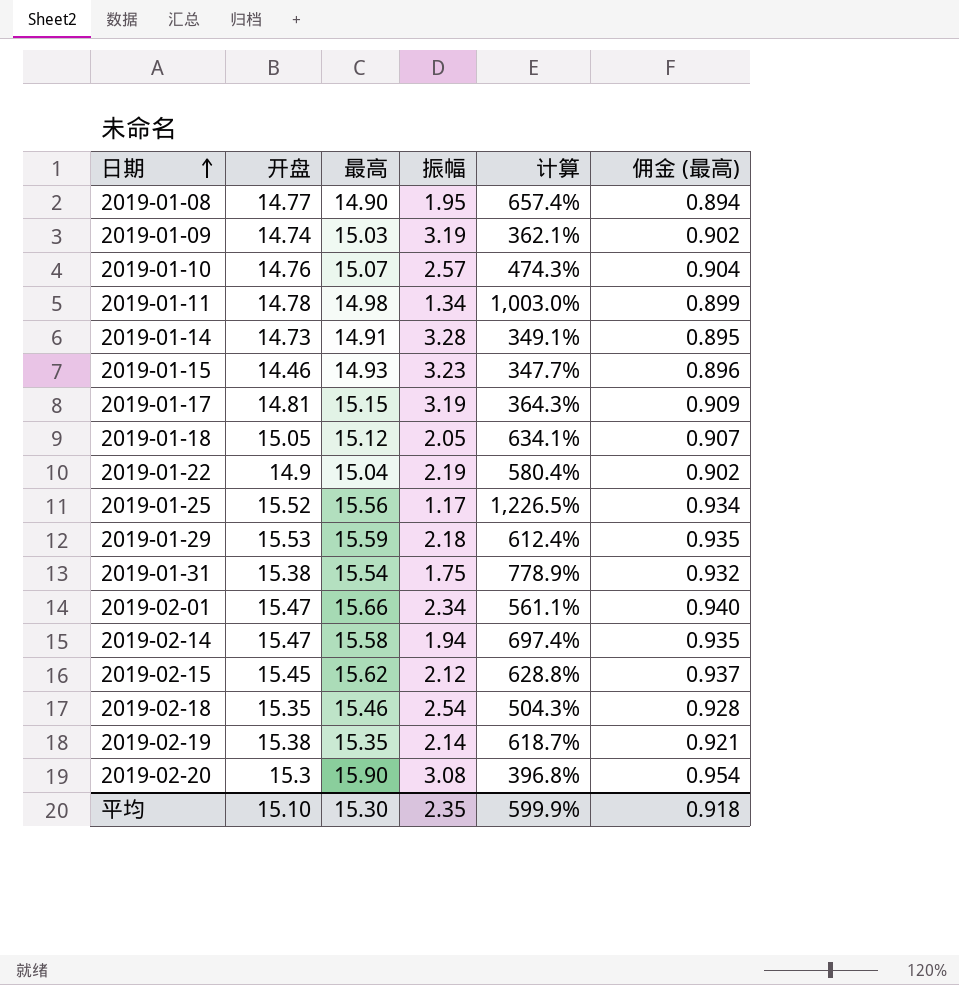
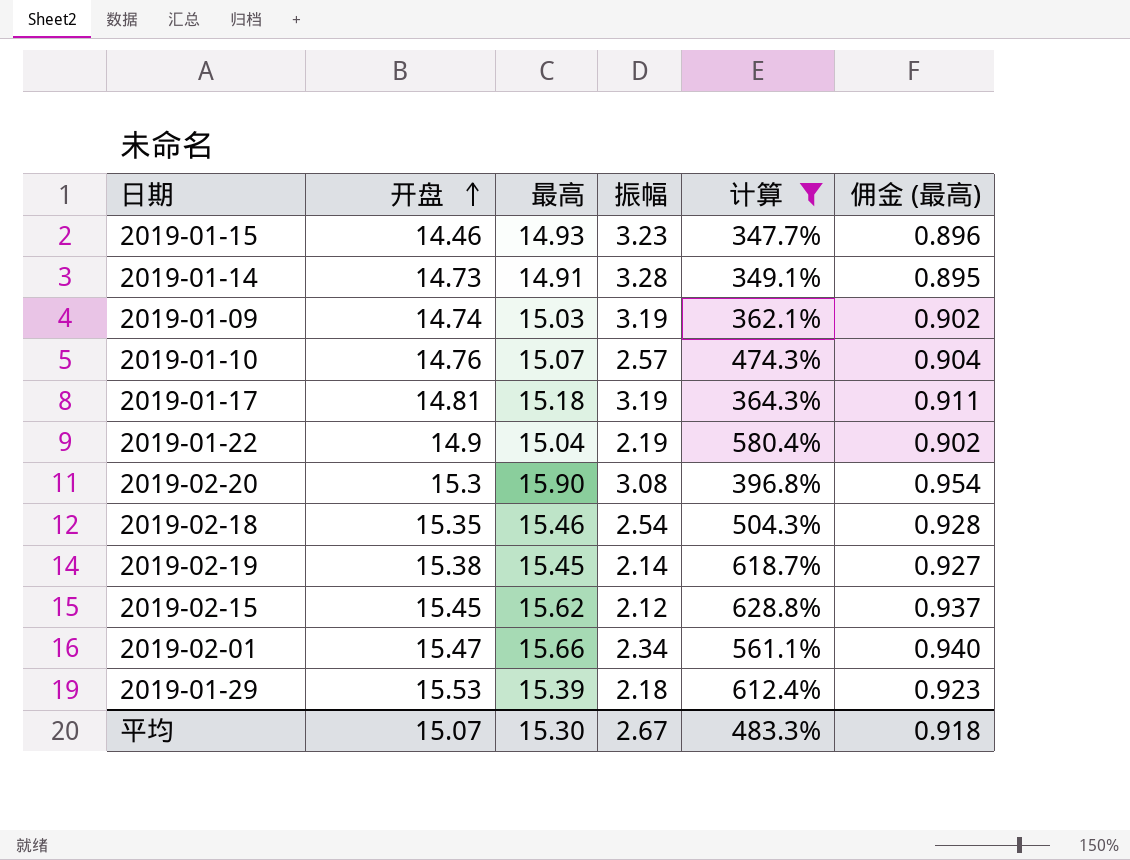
filter: none -> 计算 <= 628.8%
row order: 日期 ascending -> 开盘 ascending
2019-01-17 | 最高: 15.15 -> 15.18
2019-01-17 | 佣金 (最高): 0.909 -> 0.911
2019-02-19 | 最高: 15.35 -> 15.45
2019-02-19 | 佣金 (最高): 0.921 -> 0.927
2019-01-29 | 最高: 15.59 -> 15.39
2019-01-29 | 佣金 (最高): 0.935 -> 0.923
平均 | 开盘: 15.10 -> 15.07
平均 | 振幅: 2.35 -> 2.67
平均 | 计算: 599.9% -> 483.3%

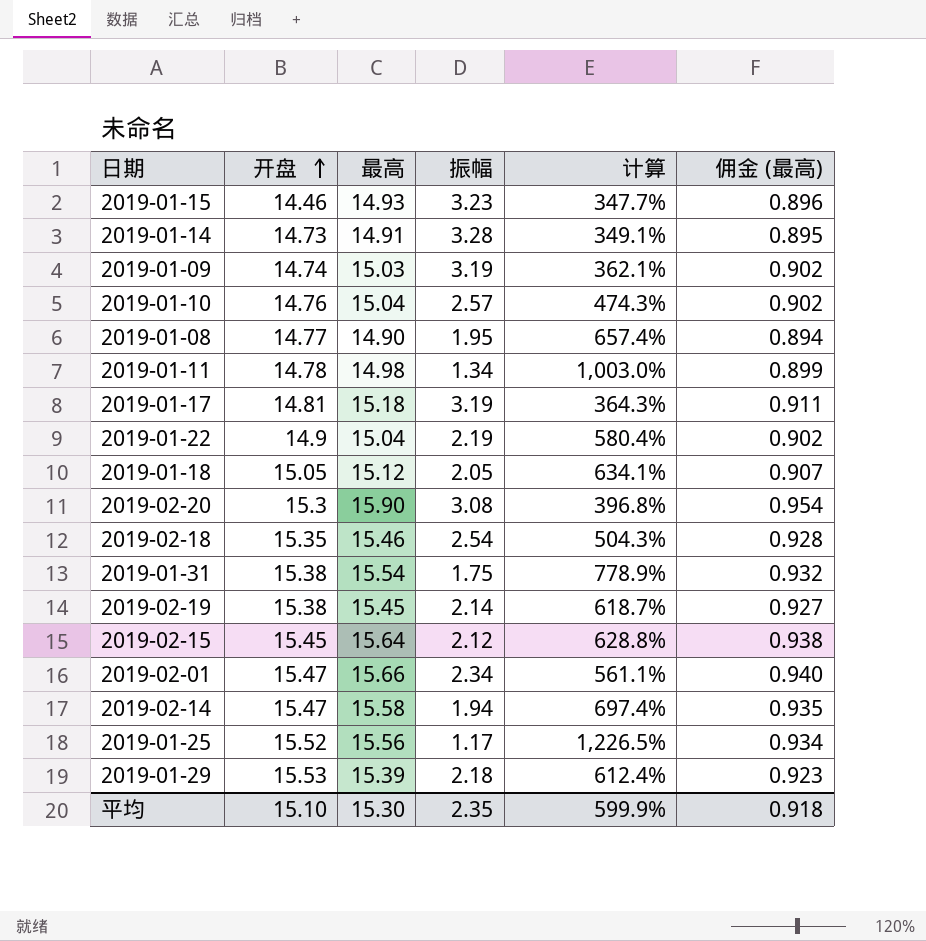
filter: 计算 <= 628.8% -> none
2019-01-10 | 最高: 15.07 -> 15.04
2019-01-10 | 佣金 (最高): 0.904 -> 0.902
2019-02-15 | 最高: 15.62 -> 15.64
2019-02-15 | 佣金 (最高): 0.937 -> 0.938
平均 | 开盘: 15.07 -> 15.10
平均 | 振幅: 2.67 -> 2.35
平均 | 计算: 483.3% -> 599.9%

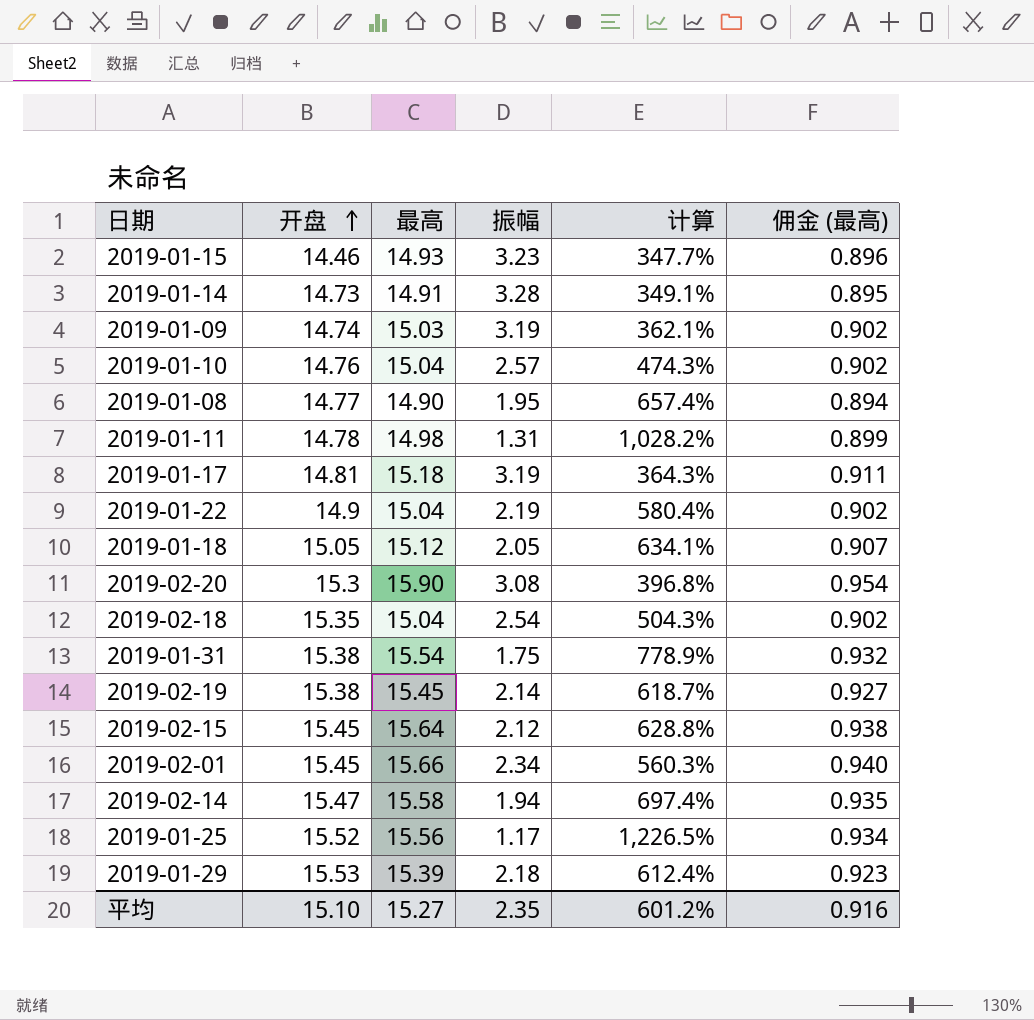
2019-01-11 | 振幅: 1.34 -> 1.31
2019-01-11 | 计算: 1,003.0% -> 1,028.2%
2019-02-18 | 最高: 15.46 -> 15.04
2019-02-18 | 佣金 (最高): 0.928 -> 0.902
2019-02-01 | 开盘: 15.47 -> 15.45
2019-02-01 | 计算: 561.1% -> 560.3%
平均 | 最高: 15.30 -> 15.27
平均 | 计算: 599.9% -> 601.2%
平均 | 佣金 (最高): 0.918 -> 0.916

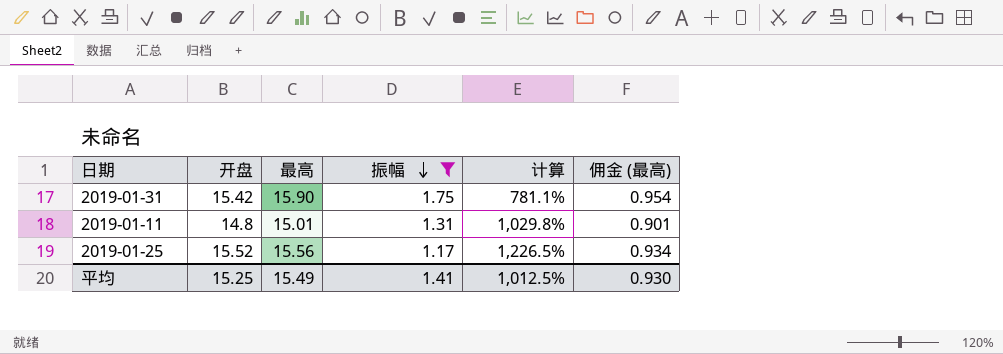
filter: none -> 振幅 <= 1.75
row order: 开盘 ascending -> 振幅 descending
2019-01-31 | 开盘: 15.38 -> 15.42
2019-01-31 | 最高: 15.54 -> 15.90
2019-01-31 | 计算: 778.9% -> 781.1%
2019-01-31 | 佣金 (最高): 0.932 -> 0.954
2019-01-11 | 开盘: 14.78 -> 14.8
2019-01-11 | 最高: 14.98 -> 15.01
2019-01-11 | 计算: 1,028.2% -> 1,029.8%
2019-01-11 | 佣金 (最高): 0.899 -> 0.901
平均 | 开盘: 15.10 -> 15.25
平均 | 最高: 15.27 -> 15.49
平均 | 振幅: 2.35 -> 1.41
平均 | 计算: 601.2% -> 1,012.5%
平均 | 佣金 (最高): 0.916 -> 0.930

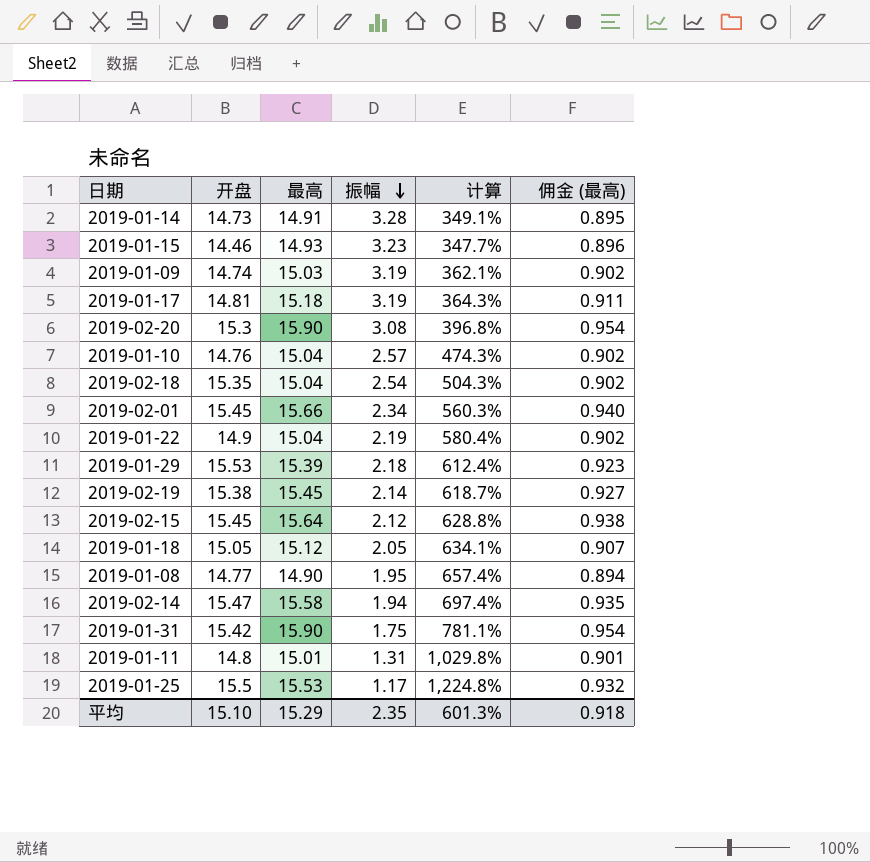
filter: 振幅 <= 1.75 -> none
2019-01-25 | 开盘: 15.52 -> 15.5
2019-01-25 | 最高: 15.56 -> 15.53
2019-01-25 | 计算: 1,226.5% -> 1,224.8%
2019-01-25 | 佣金 (最高): 0.934 -> 0.932
平均 | 开盘: 15.25 -> 15.10
平均 | 最高: 15.49 -> 15.29
平均 | 振幅: 1.41 -> 2.35
平均 | 计算: 1,012.5% -> 601.3%
平均 | 佣金 (最高): 0.930 -> 0.918

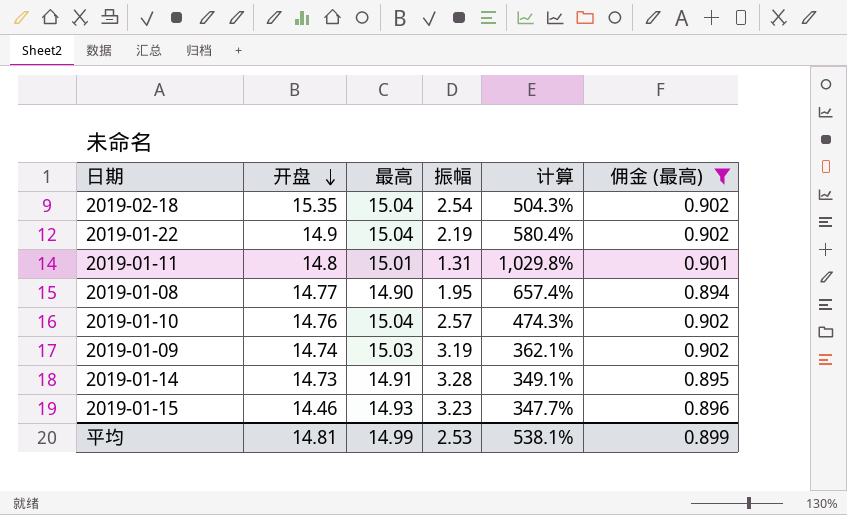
filter: none -> 佣金 (最高) <= 0.902
row order: 振幅 descending -> 开盘 descending
平均 | 开盘: 15.10 -> 14.81
平均 | 最高: 15.29 -> 14.99
平均 | 振幅: 2.35 -> 2.53
平均 | 计算: 601.3% -> 538.1%
平均 | 佣金 (最高): 0.918 -> 0.899

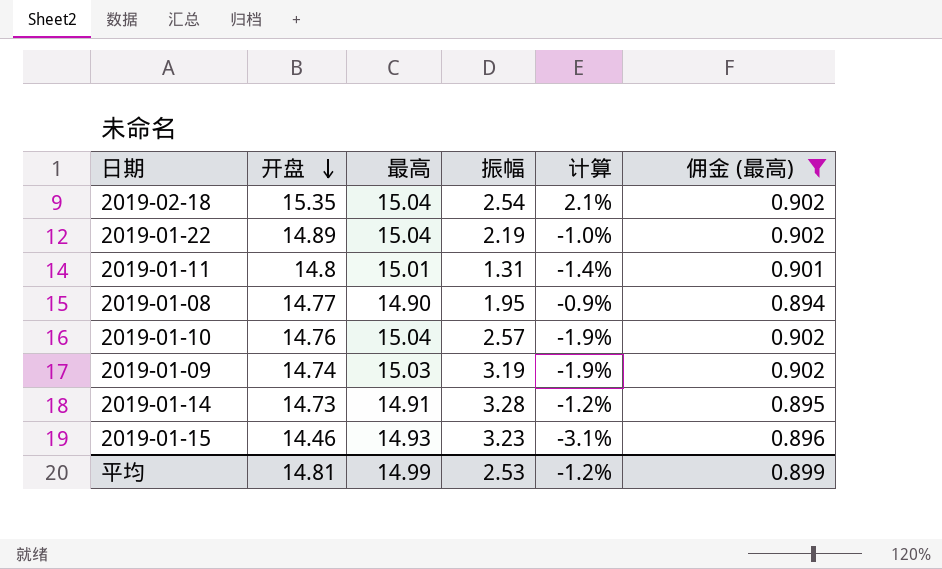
column 计算 | formula: ([开盘] - [振幅]) / [振幅] -> ([开盘] - [最高]) / [最高]
2019-01-22 | 开盘: 14.9 -> 14.89
平均 | 计算: 538.1% -> -1.2%

